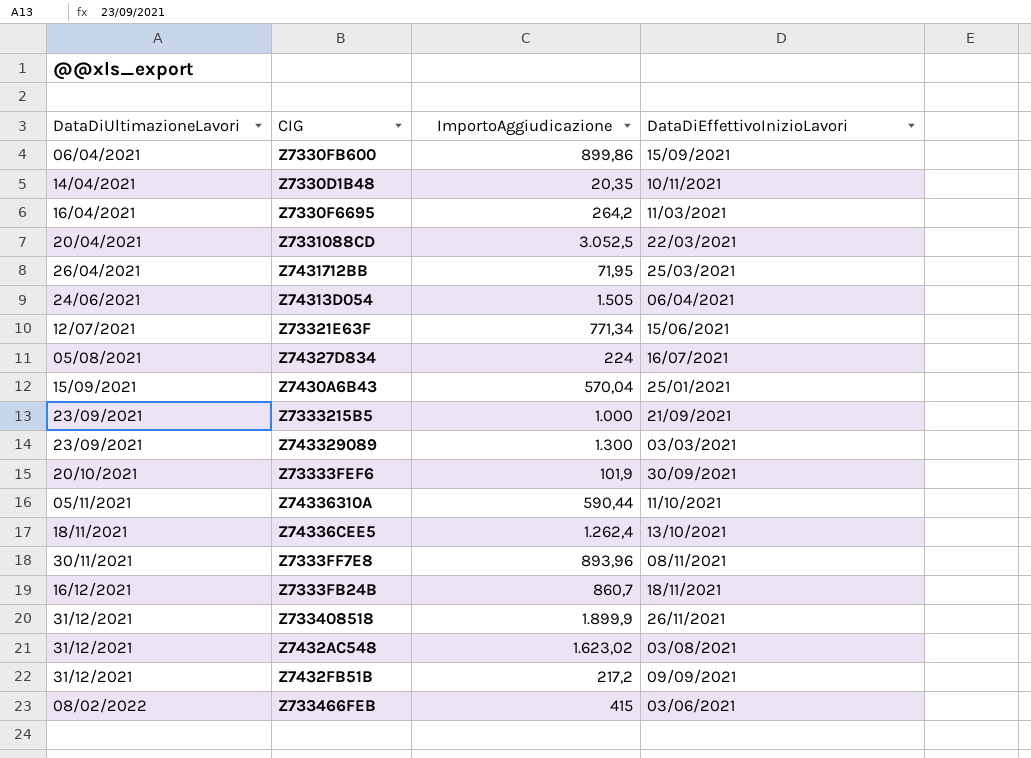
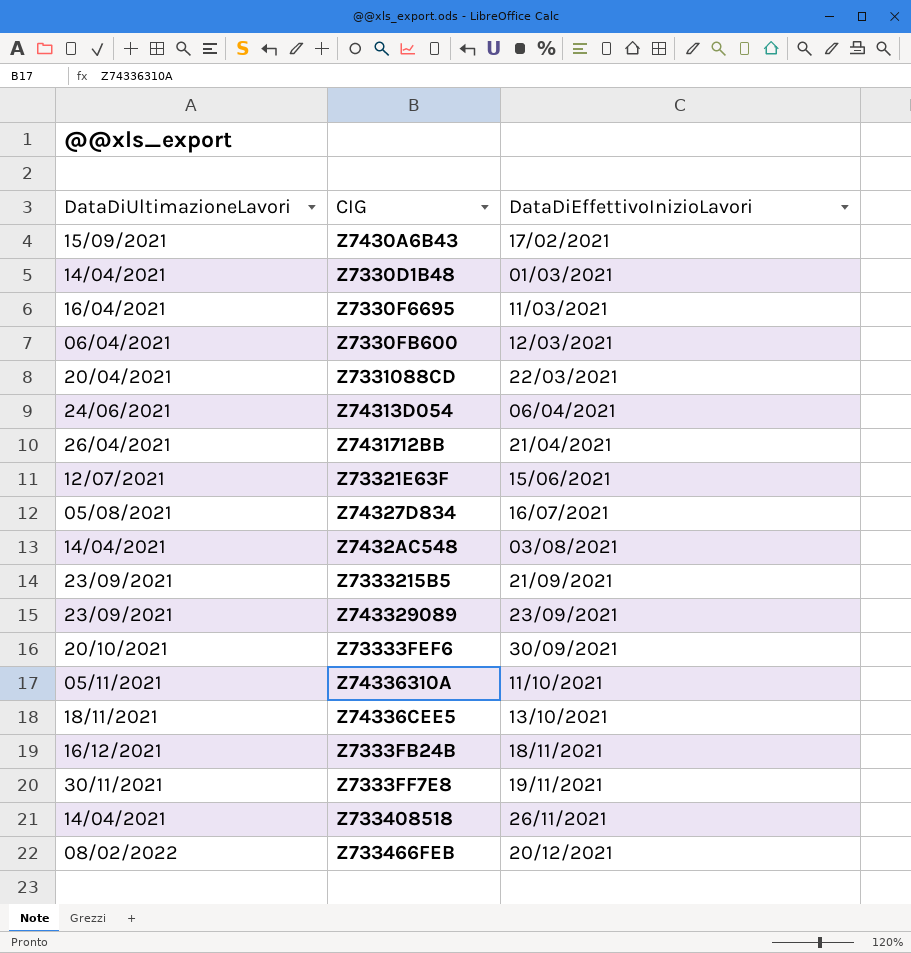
row order: DataDiUltimazioneLavori ascending -> DataDiEffettivoInizioLavori ascending
column ImportoAggiudicazione | position: 3 -> none
row Z7432FB51B: 31/12/2021 | 217,2 | 09/09/2021 -> none
Z7430A6B43 | DataDiEffettivoInizioLavori: 25/01/2021 -> 17/02/2021
Z7330D1B48 | DataDiEffettivoInizioLavori: 10/11/2021 -> 01/03/2021
Z7330FB600 | DataDiEffettivoInizioLavori: 15/09/2021 -> 12/03/2021
Z7431712BB | DataDiEffettivoInizioLavori: 25/03/2021 -> 21/04/2021
Z7432AC548 | DataDiUltimazioneLavori: 31/12/2021 -> 14/04/2021
Z743329089 | DataDiEffettivoInizioLavori: 03/03/2021 -> 23/09/2021
Z7333FF7E8 | DataDiEffettivoInizioLavori: 08/11/2021 -> 19/11/2021
Z733408518 | DataDiUltimazioneLavori: 31/12/2021 -> 14/04/2021
Z733466FEB | DataDiEffettivoInizioLavori: 03/06/2021 -> 20/12/2021

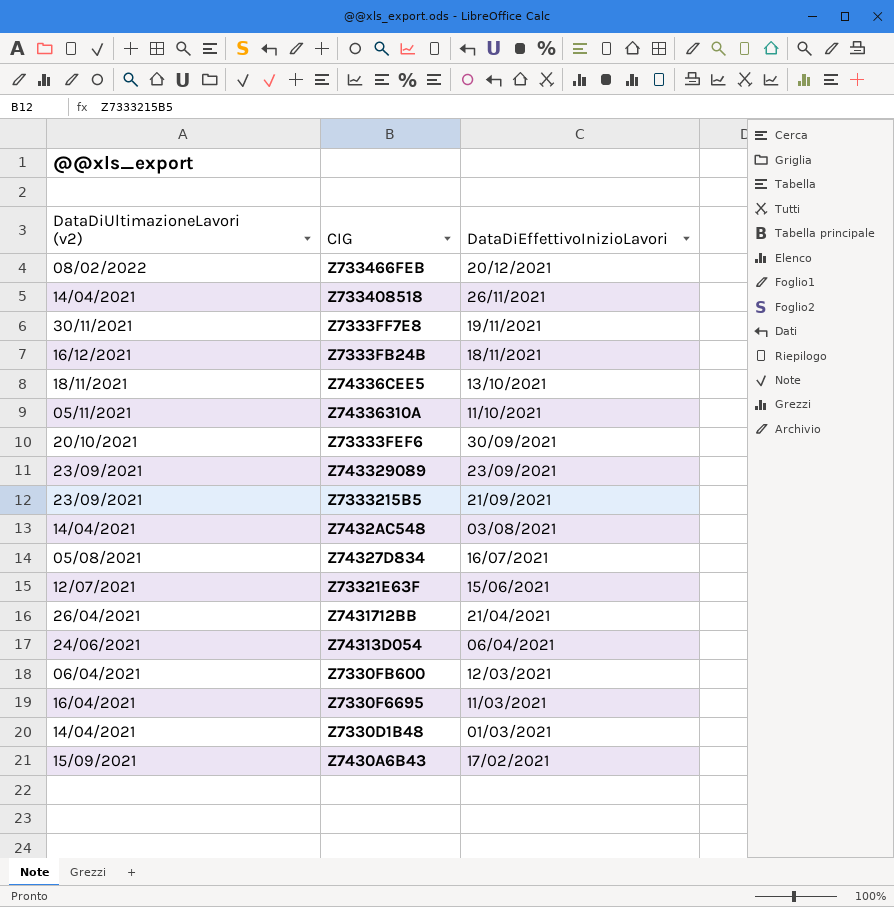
row order: DataDiEffettivoInizioLavori ascending -> DataDiEffettivoInizioLavori descending
column name: DataDiUltimazioneLavori -> DataDiUltimazioneLavori (v2)
row Z7331088CD: 20/04/2021 | 22/03/2021 -> none

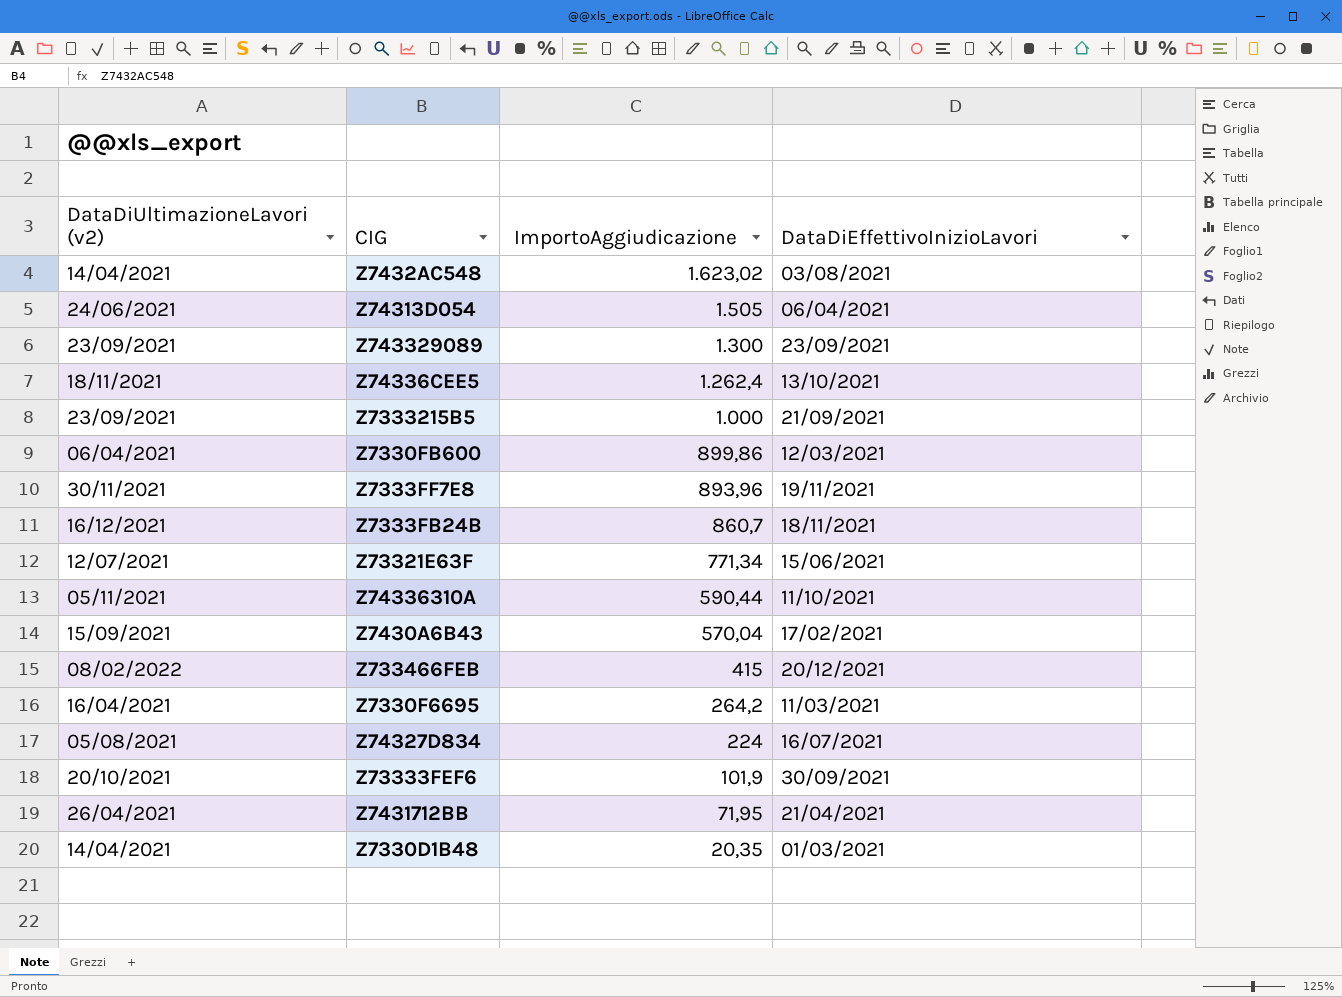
row order: DataDiEffettivoInizioLavori descending -> ImportoAggiudicazione descending
column ImportoAggiudicazione | position: none -> 3
row Z733408518: 14/04/2021 | 26/11/2021 -> none

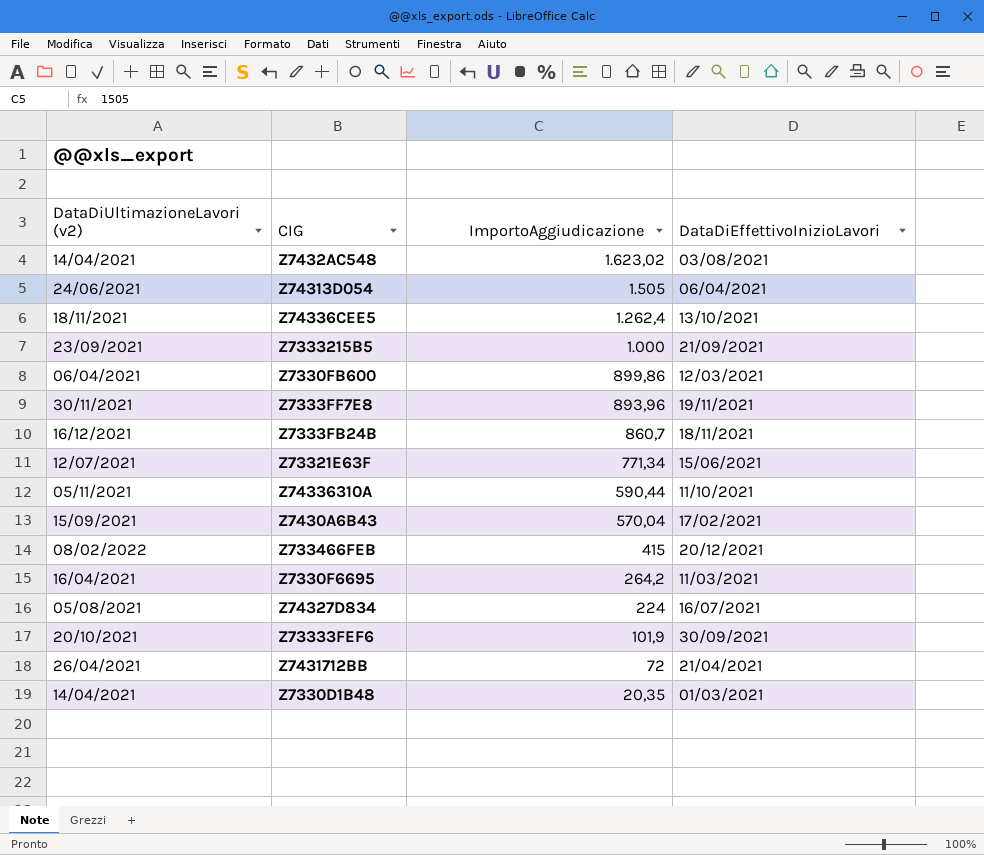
row Z743329089: 23/09/2021 | 1.300 | 23/09/2021 -> none
Z7431712BB | ImportoAggiudicazione: 71,95 -> 72

